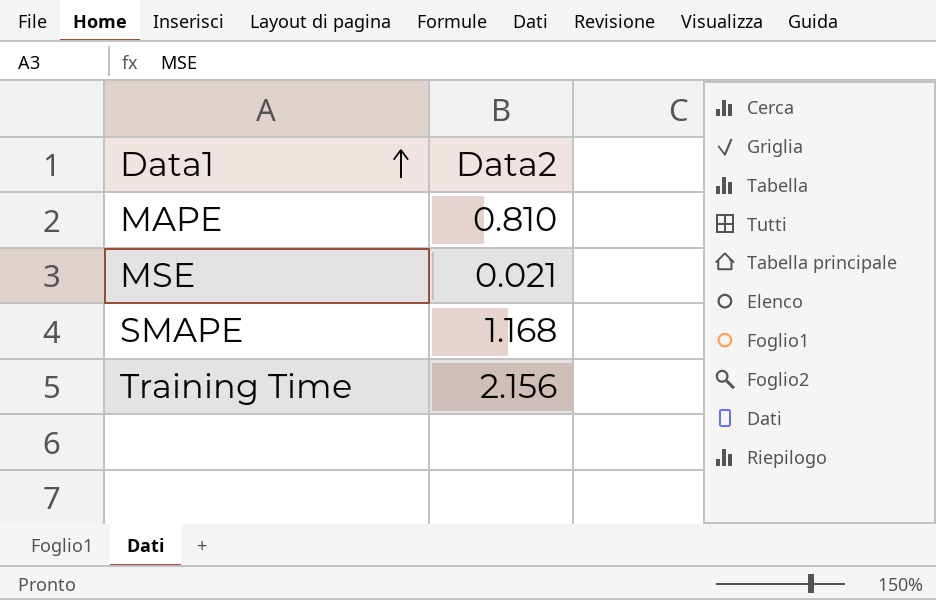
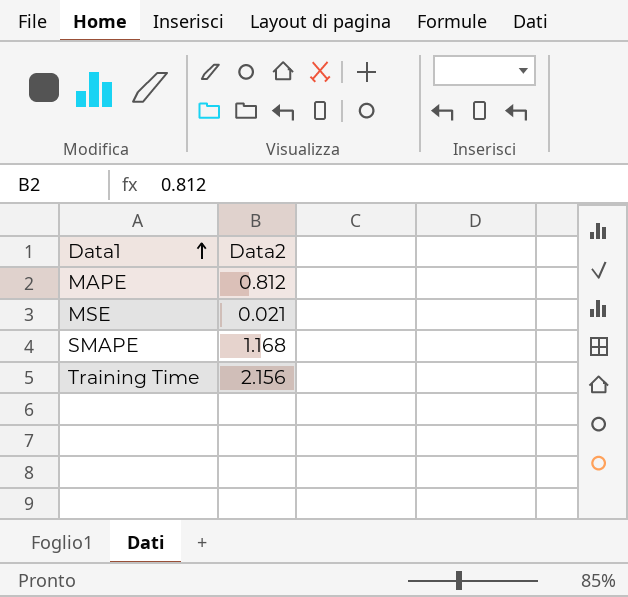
MAPE | Data2: 0.810 -> 0.812

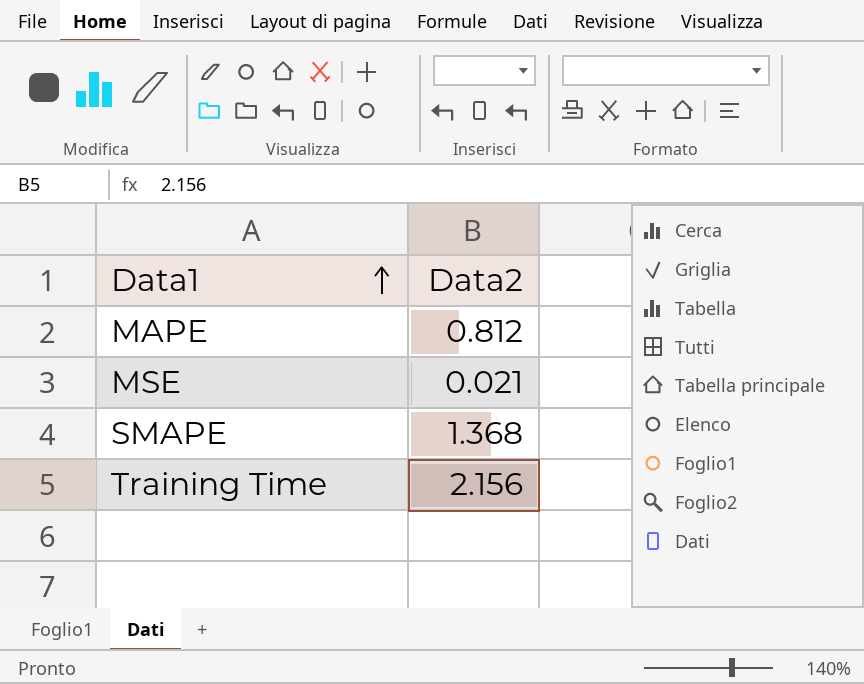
SMAPE | Data2: 1.168 -> 1.368

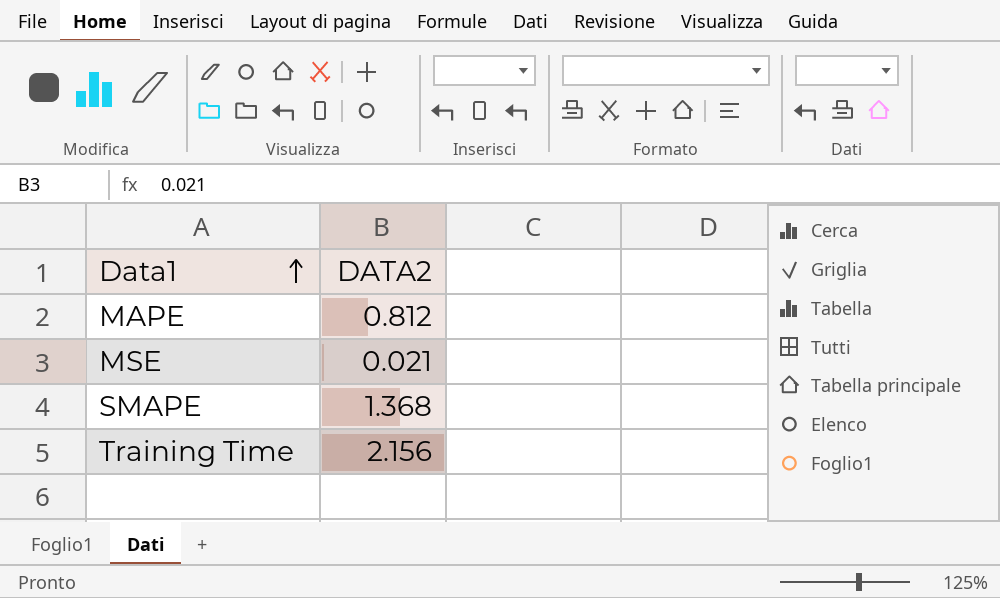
column name: Data2 -> DATA2

